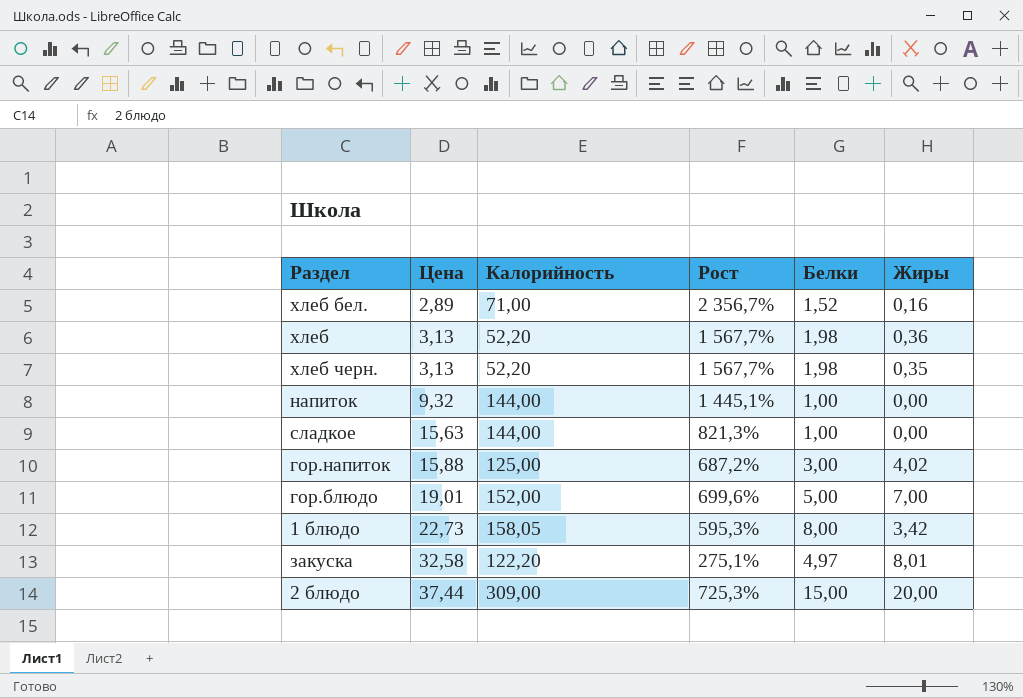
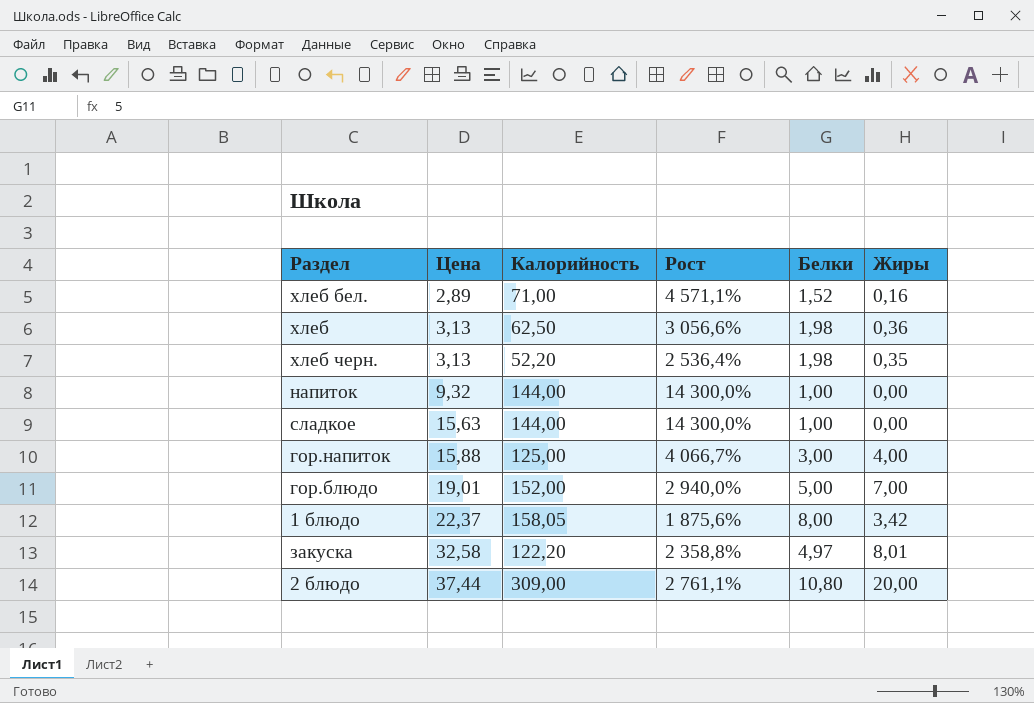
column Рост | formula: ([Калорийность] - [Цена]) / [Цена] -> ([Калорийность] - [Белки]) / [Белки]
хлеб | Калорийность: 52,20 -> 62,50
гор.напиток | Жиры: 4,02 -> 4,00
1 блюдо | Цена: 22,73 -> 22,37
2 блюдо | Белки: 15,00 -> 10,80

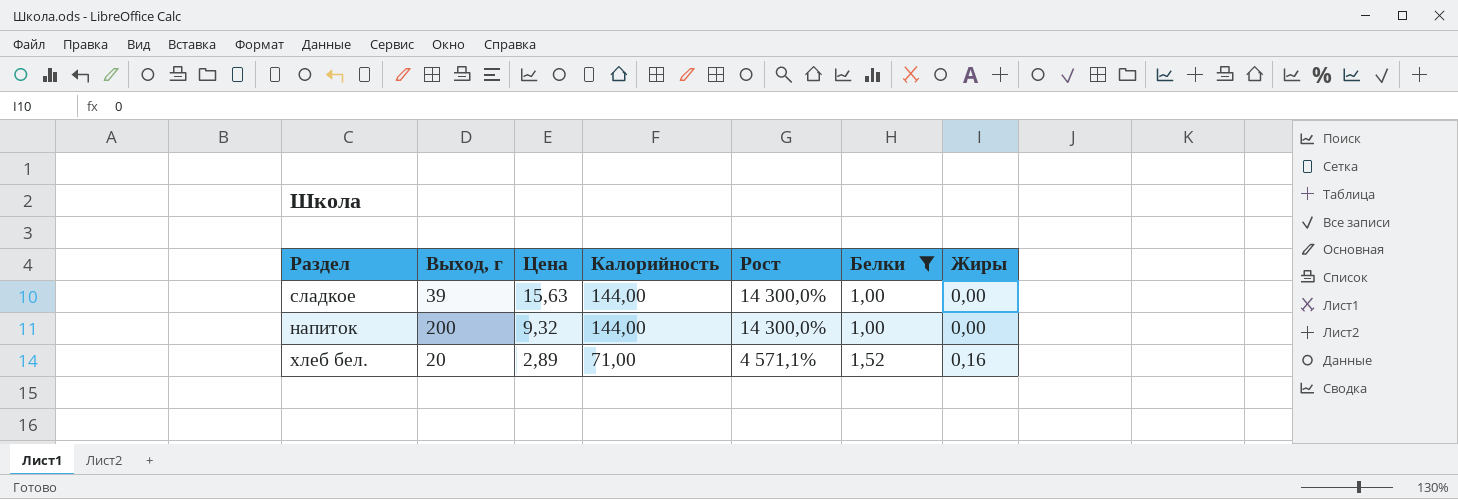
filter: none -> Белки <= 1,52
row order: Цена ascending -> Цена descending
column Выход, г | position: none -> 2

